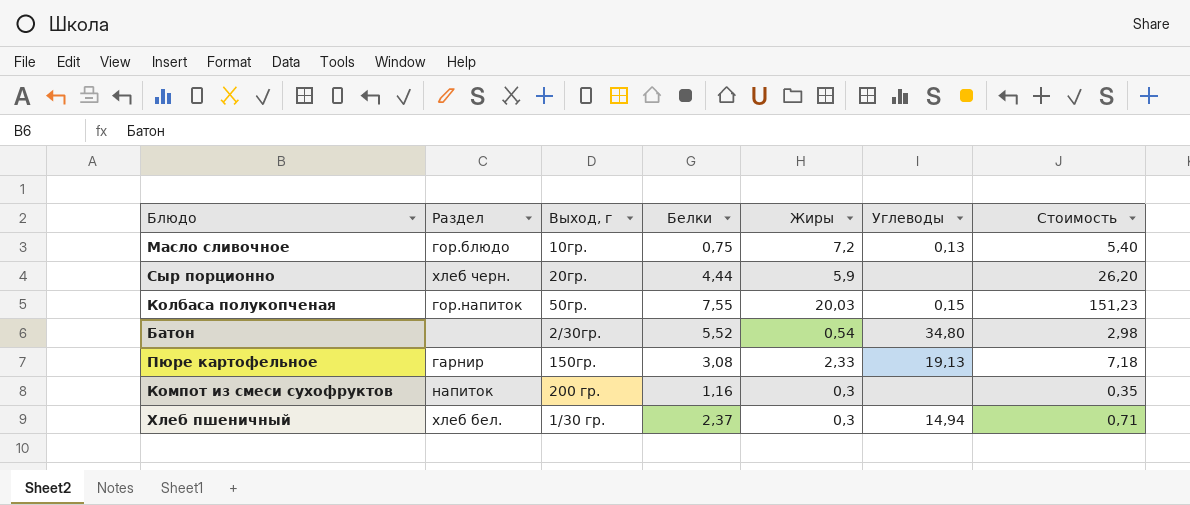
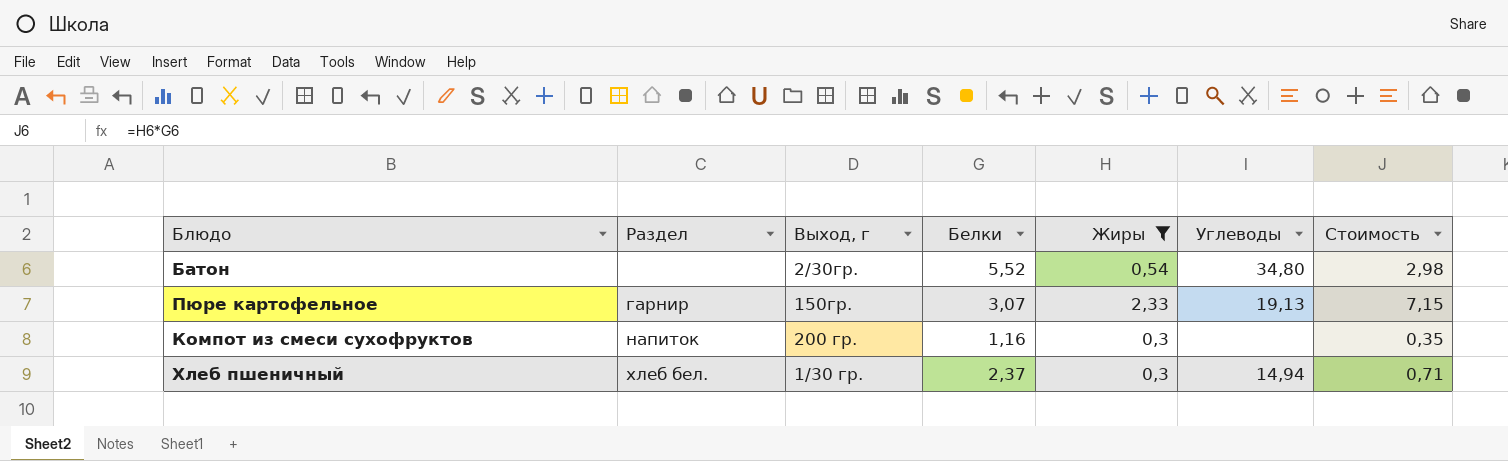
filter: none -> Жиры <= 2,33
Пюре картофельное | Белки: 3,08 -> 3,07
Пюре картофельное | Стоимость: 7,18 -> 7,15

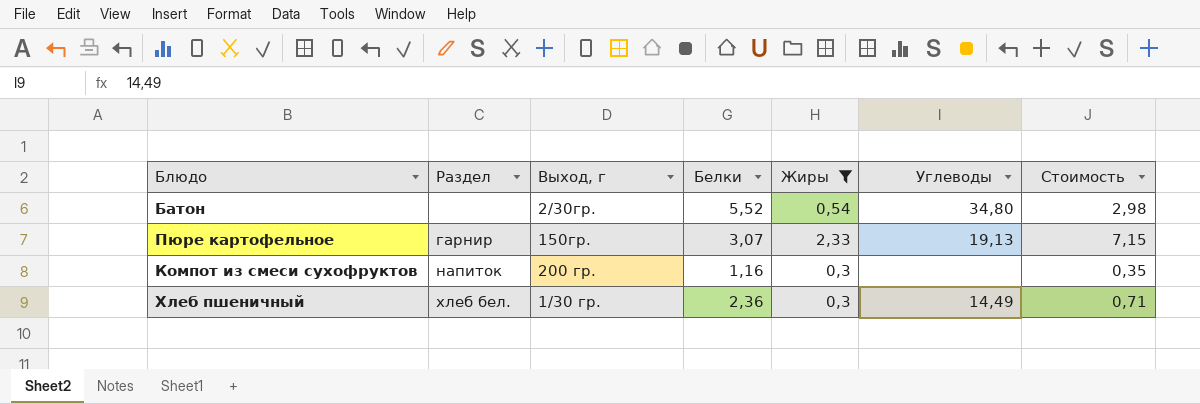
Хлеб пшеничный | Белки: 2,37 -> 2,36
Хлеб пшеничный | Углеводы: 14,94 -> 14,49

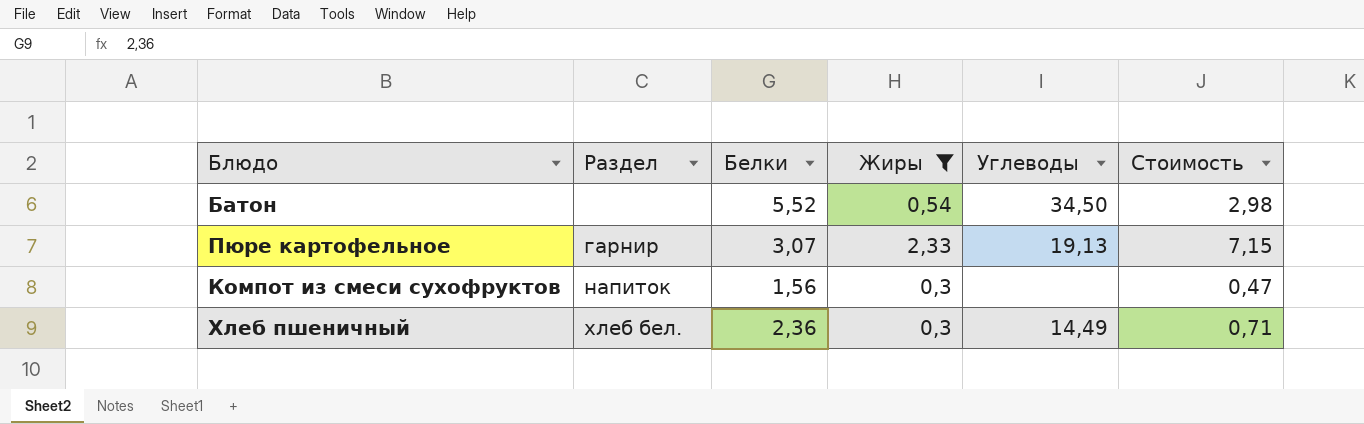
column Выход, г | position: 3 -> none
Батон | Углеводы: 34,80 -> 34,50
Компот из смеси сухофруктов | Белки: 1,16 -> 1,56
Компот из смеси сухофруктов | Стоимость: 0,35 -> 0,47

